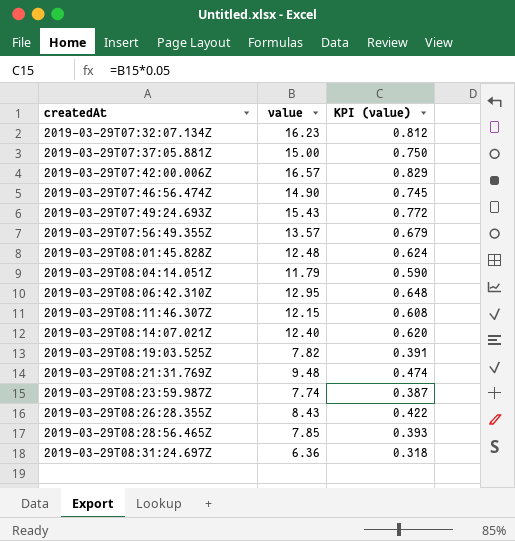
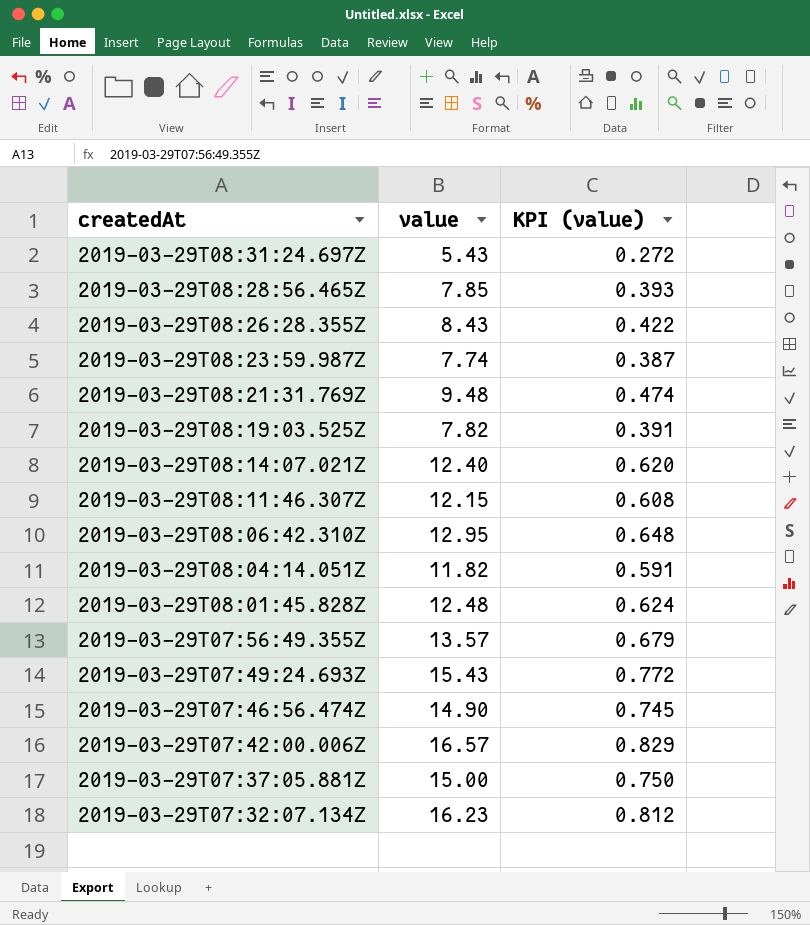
row order: createdAt ascending -> createdAt descending
2019-03-29T08:31:24.697Z | value: 6.36 -> 5.43
2019-03-29T08:31:24.697Z | KPI (value): 0.318 -> 0.272
2019-03-29T08:04:14.051Z | value: 11.79 -> 11.82
2019-03-29T08:04:14.051Z | KPI (value): 0.590 -> 0.591

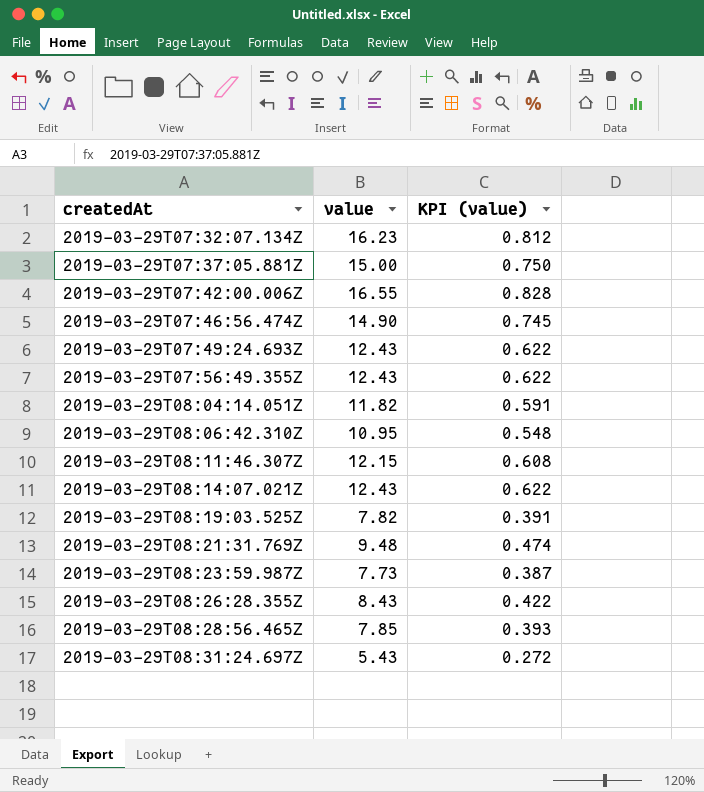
row order: createdAt descending -> createdAt ascending
row 2019-03-29T08:01:45.828Z: 12.48 | 0.624 -> none
2019-03-29T07:42:00.006Z | value: 16.57 -> 16.55
2019-03-29T07:42:00.006Z | KPI (value): 0.829 -> 0.828
2019-03-29T07:49:24.693Z | value: 15.43 -> 12.43
2019-03-29T07:49:24.693Z | KPI (value): 0.772 -> 0.622
2019-03-29T07:56:49.355Z | value: 13.57 -> 12.43
2019-03-29T07:56:49.355Z | KPI (value): 0.679 -> 0.622
2019-03-29T08:06:42.310Z | value: 12.95 -> 10.95
2019-03-29T08:06:42.310Z | KPI (value): 0.648 -> 0.548
2019-03-29T08:14:07.021Z | value: 12.40 -> 12.43
2019-03-29T08:14:07.021Z | KPI (value): 0.620 -> 0.622
2019-03-29T08:23:59.987Z | value: 7.74 -> 7.73

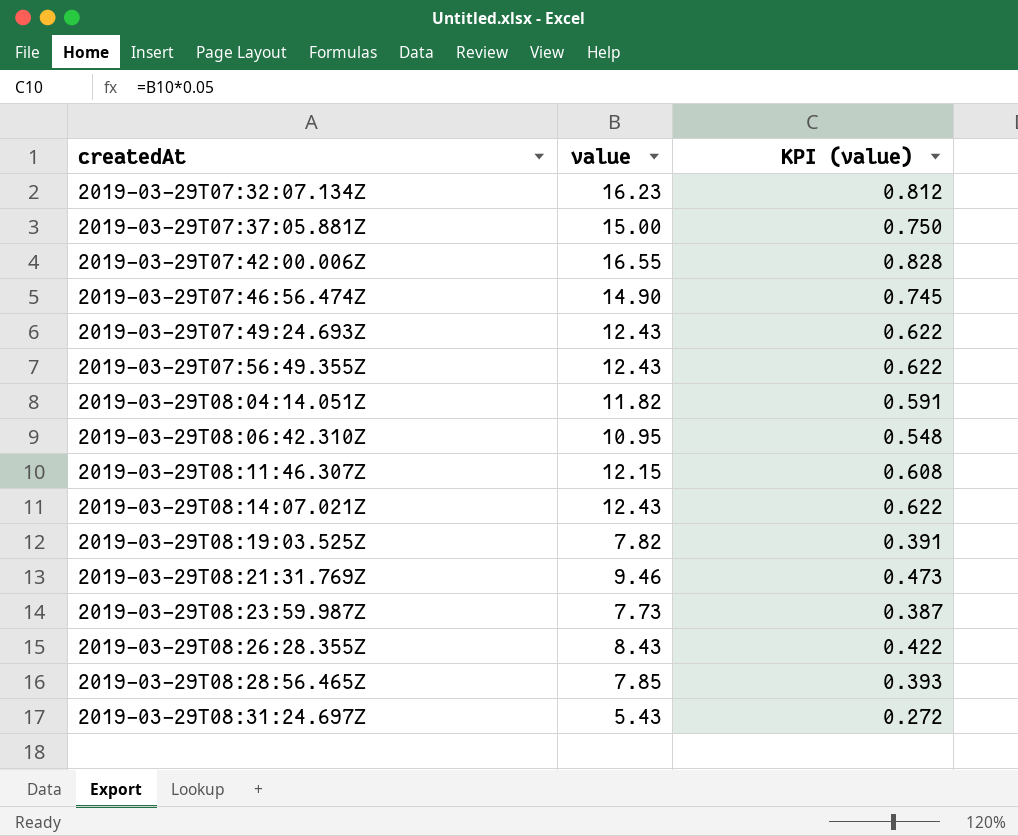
2019-03-29T08:21:31.769Z | value: 9.48 -> 9.46
2019-03-29T08:21:31.769Z | KPI (value): 0.474 -> 0.473

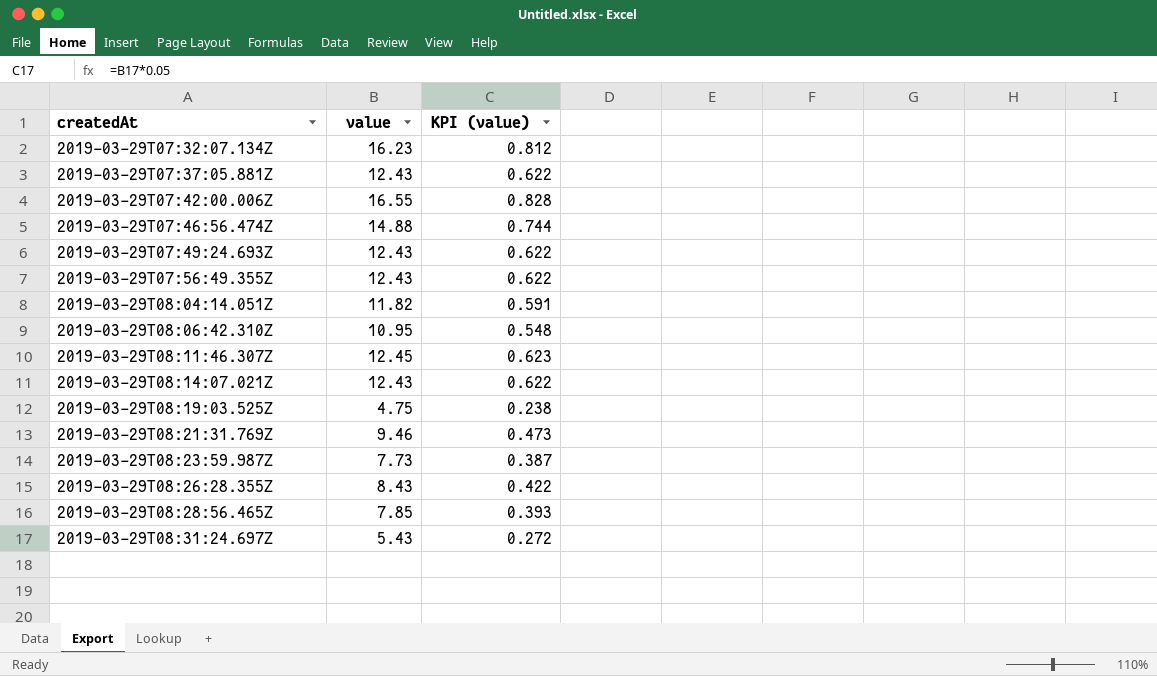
2019-03-29T07:37:05.881Z | value: 15.00 -> 12.43
2019-03-29T07:37:05.881Z | KPI (value): 0.750 -> 0.622
2019-03-29T07:46:56.474Z | value: 14.90 -> 14.88
2019-03-29T07:46:56.474Z | KPI (value): 0.745 -> 0.744
2019-03-29T08:11:46.307Z | value: 12.15 -> 12.45
2019-03-29T08:11:46.307Z | KPI (value): 0.608 -> 0.623
2019-03-29T08:19:03.525Z | value: 7.82 -> 4.75
2019-03-29T08:19:03.525Z | KPI (value): 0.391 -> 0.238

